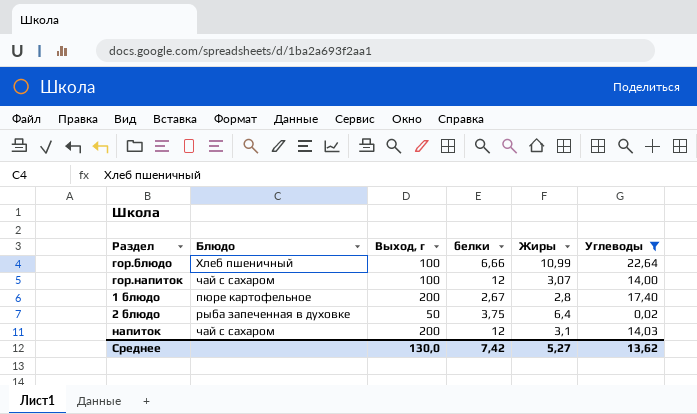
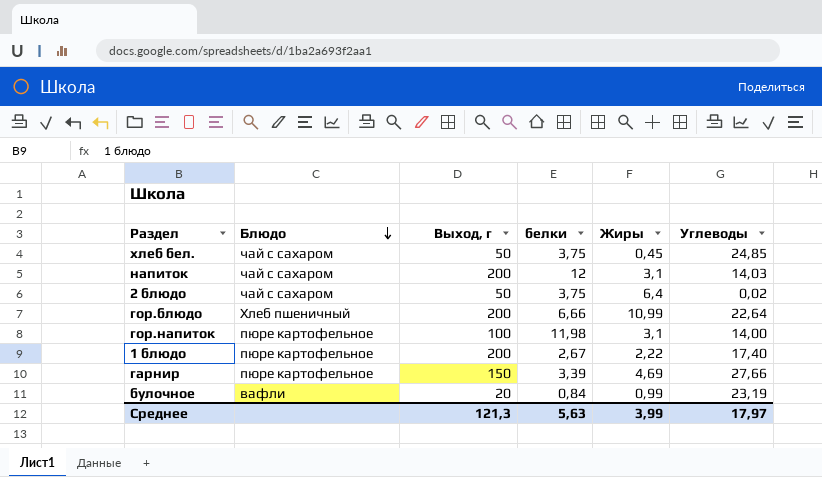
filter: Углеводы <= 22,64 -> none
row order: none -> Блюдо descending
2 блюдо | Блюдо: рыба запеченная в духовке -> чай с сахаром
гор.блюдо | Выход, г: 100 -> 200
гор.напиток | Блюдо: чай с сахаром -> пюре картофельное
гор.напиток | белки: 12 -> 11,98
гор.напиток | Жиры: 3,07 -> 3,1
1 блюдо | Жиры: 2,8 -> 2,22
Среднее | Выход, г: 130,0 -> 121,3
Среднее | белки: 7,42 -> 5,63
Среднее | Жиры: 5,27 -> 3,99
Среднее | Углеводы: 13,62 -> 17,97

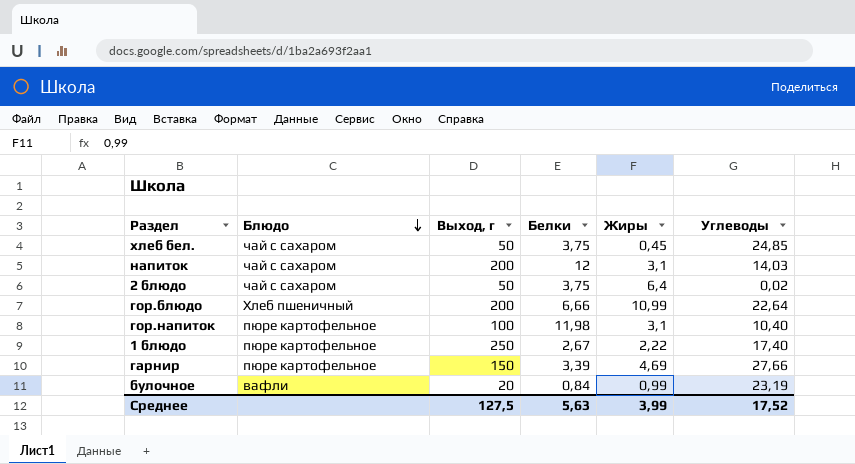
column name: белки -> Белки
гор.напиток | Углеводы: 14,00 -> 10,40
1 блюдо | Выход, г: 200 -> 250
Среднее | Выход, г: 121,3 -> 127,5
Среднее | Углеводы: 17,97 -> 17,52

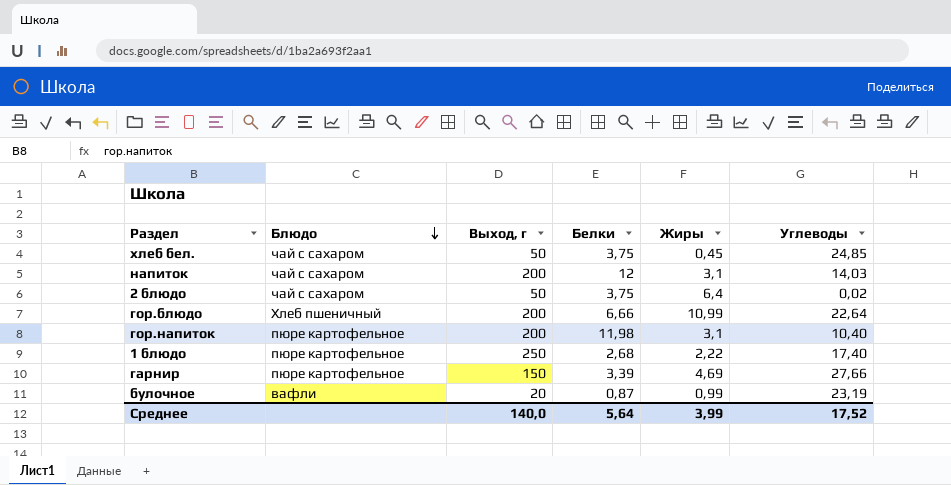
гор.напиток | Выход, г: 100 -> 200
1 блюдо | Белки: 2,67 -> 2,68
булочное | Белки: 0,84 -> 0,87
Среднее | Выход, г: 127,5 -> 140,0
Среднее | Белки: 5,63 -> 5,64

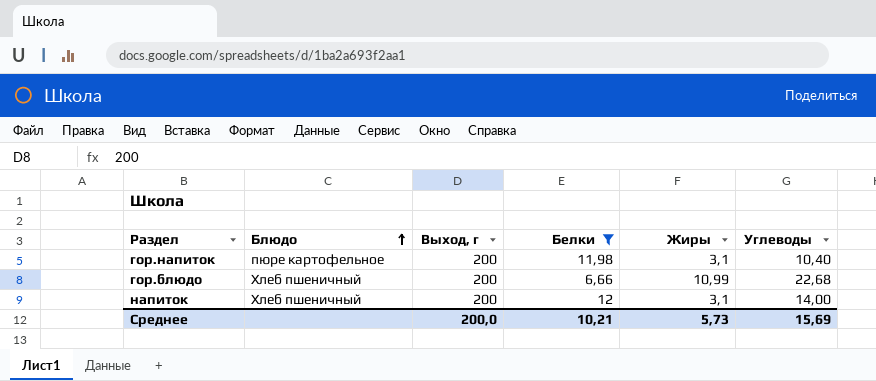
filter: none -> Белки >= 6,66
row order: Блюдо descending -> Блюдо ascending
гор.блюдо | Углеводы: 22,64 -> 22,68
напиток | Блюдо: чай с сахаром -> Хлеб пшеничный
напиток | Углеводы: 14,03 -> 14,00
Среднее | Выход, г: 140,0 -> 200,0
Среднее | Белки: 5,64 -> 10,21
Среднее | Жиры: 3,99 -> 5,73
Среднее | Углеводы: 17,52 -> 15,69

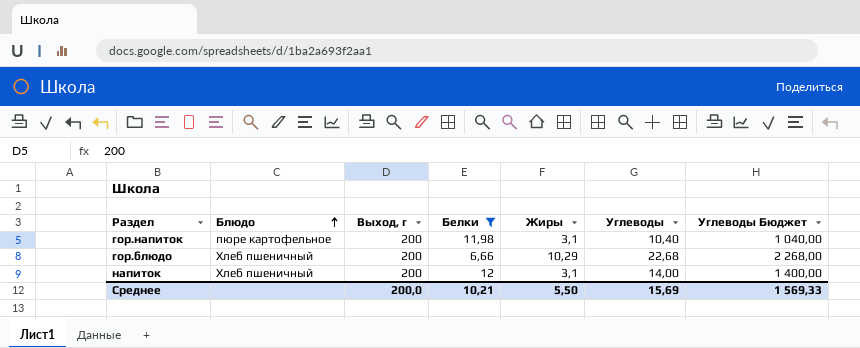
column Углеводы Бюджет | formula: none -> [Углеводы] * 100
гор.блюдо | Жиры: 10,99 -> 10,29
Среднее | Жиры: 5,73 -> 5,50

